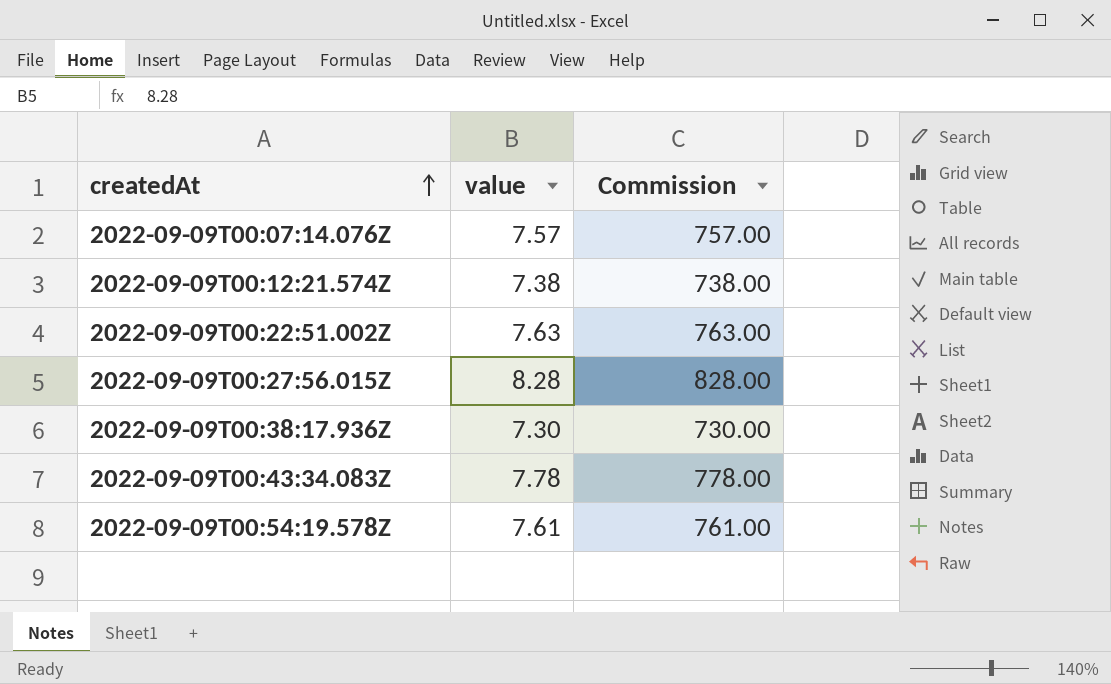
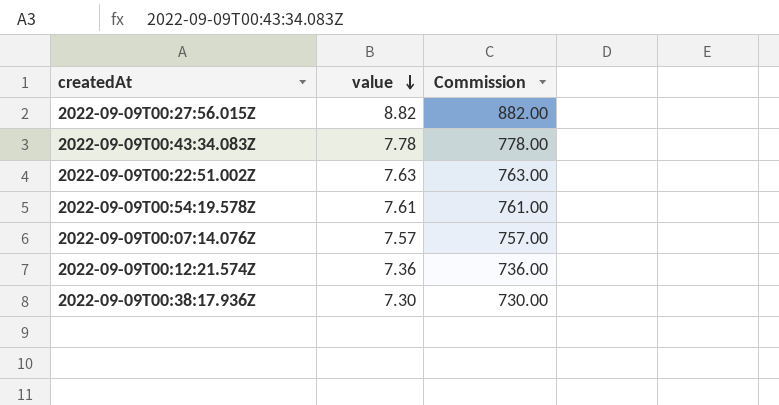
row order: createdAt ascending -> value descending
2022-09-09T00:27:56.015Z | value: 8.28 -> 8.82
2022-09-09T00:27:56.015Z | Commission: 828.00 -> 882.00
2022-09-09T00:12:21.574Z | value: 7.38 -> 7.36
2022-09-09T00:12:21.574Z | Commission: 738.00 -> 736.00

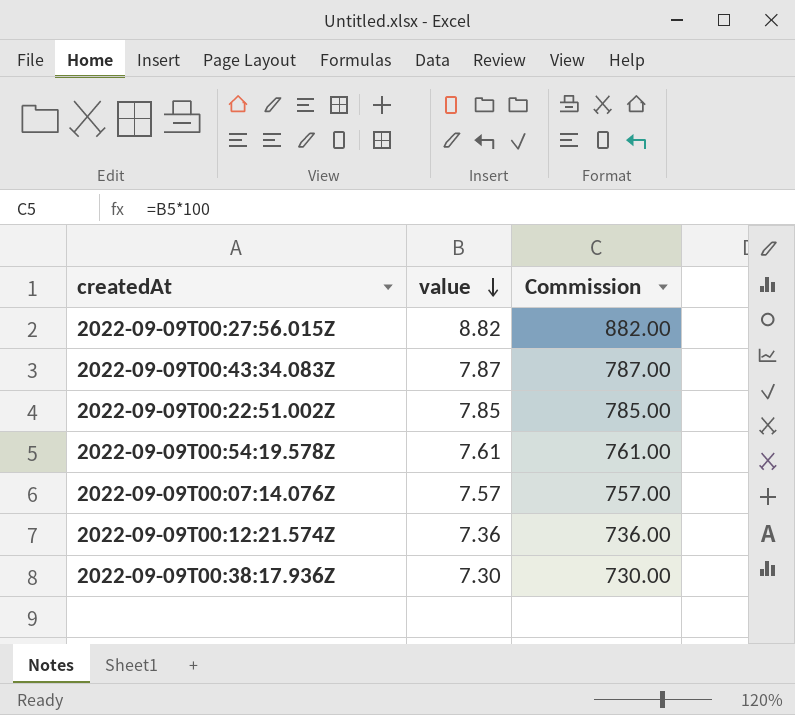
2022-09-09T00:43:34.083Z | value: 7.78 -> 7.87
2022-09-09T00:43:34.083Z | Commission: 778.00 -> 787.00
2022-09-09T00:22:51.002Z | value: 7.63 -> 7.85
2022-09-09T00:22:51.002Z | Commission: 763.00 -> 785.00

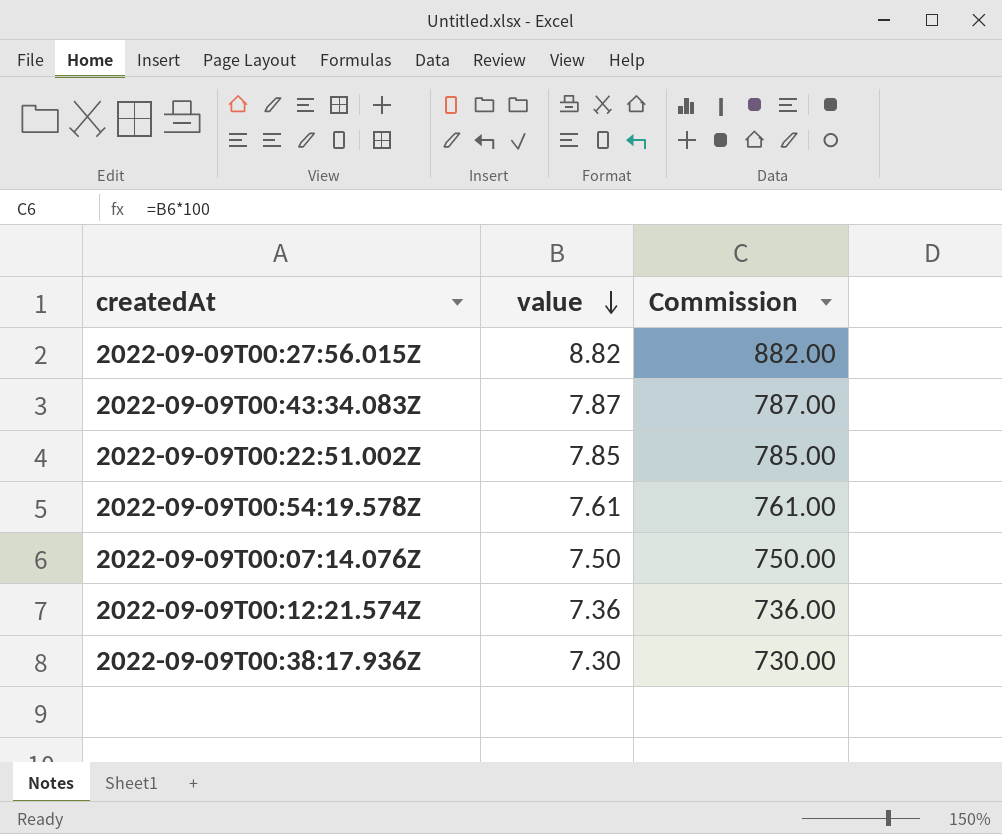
2022-09-09T00:07:14.076Z | value: 7.57 -> 7.50
2022-09-09T00:07:14.076Z | Commission: 757.00 -> 750.00

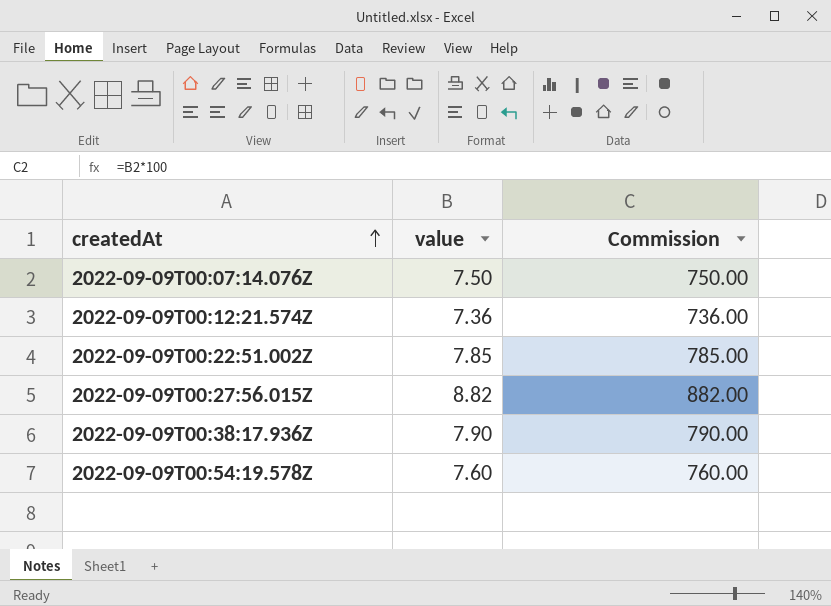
row order: value descending -> createdAt ascending
row 2022-09-09T00:43:34.083Z: 7.87 | 787.00 -> none
2022-09-09T00:38:17.936Z | value: 7.30 -> 7.90
2022-09-09T00:38:17.936Z | Commission: 730.00 -> 790.00
2022-09-09T00:54:19.578Z | value: 7.61 -> 7.60
2022-09-09T00:54:19.578Z | Commission: 761.00 -> 760.00

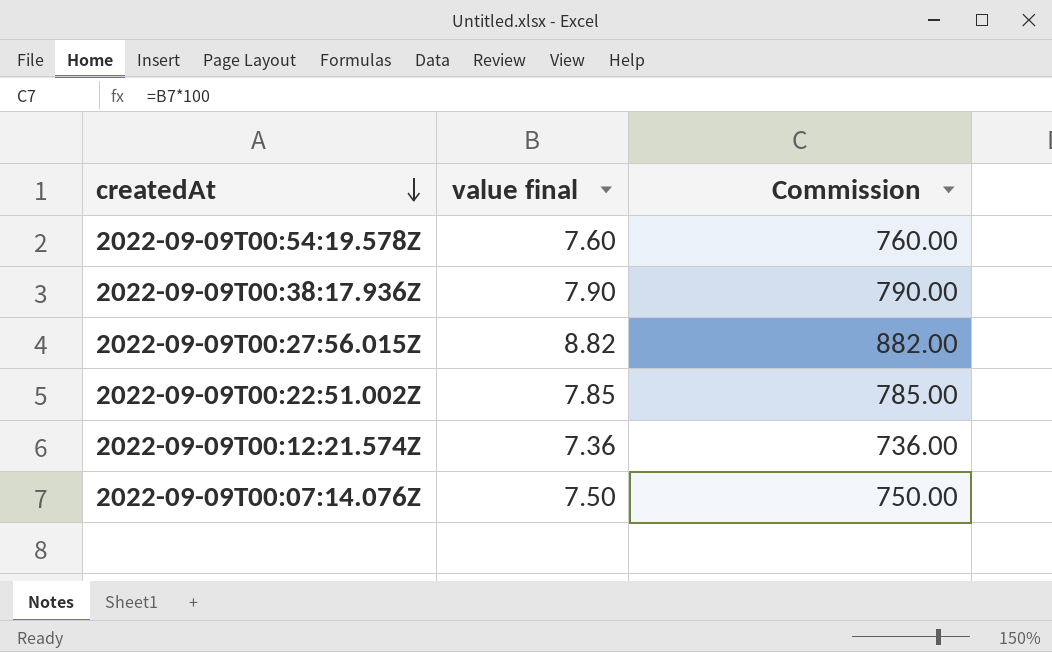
row order: createdAt ascending -> createdAt descending
column name: value -> value final

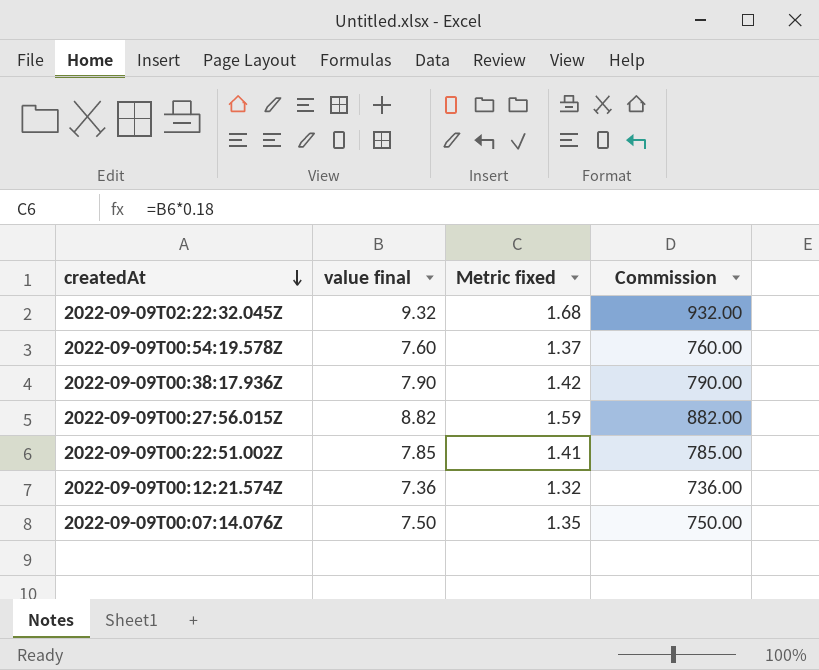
column Metric fixed | formula: none -> [value final] * 0.18
row 2022-09-09T02:22:32.045Z: none -> 9.32 | 1.68 | 932.00

